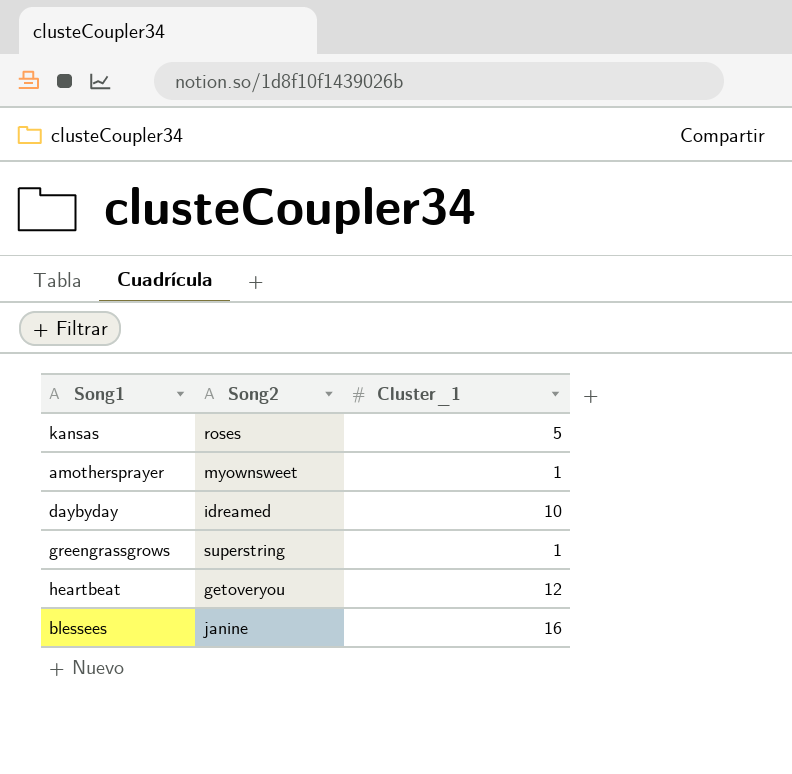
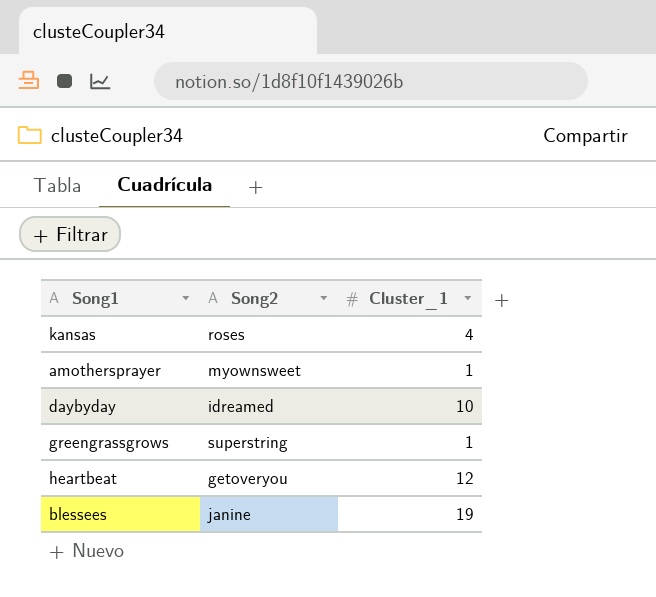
kansas | Cluster_1: 5 -> 4
blessees | Cluster_1: 16 -> 19

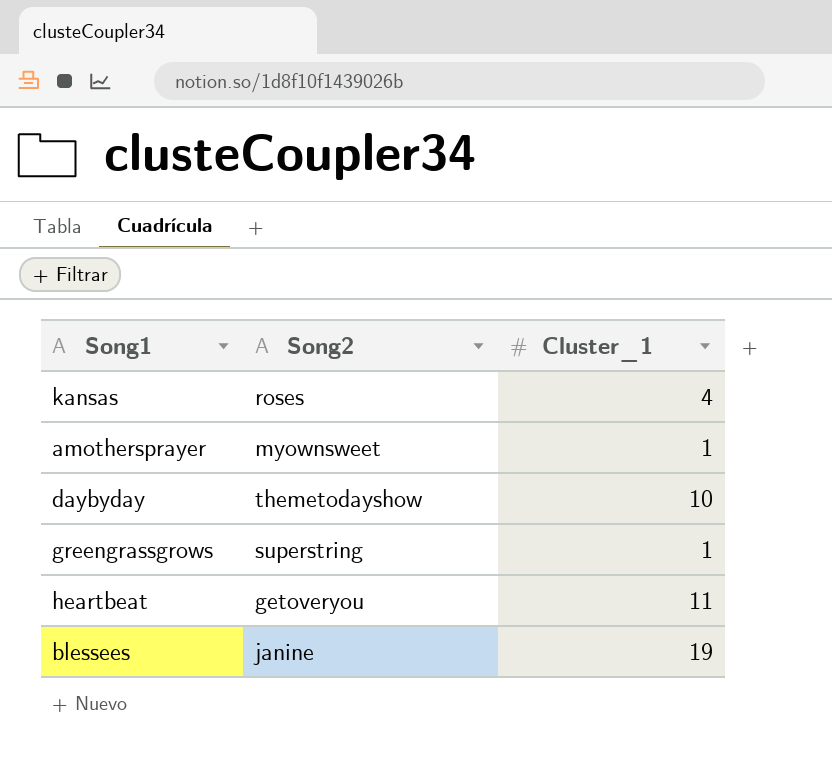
daybyday | Song2: idreamed -> themetodayshow
heartbeat | Cluster_1: 12 -> 11

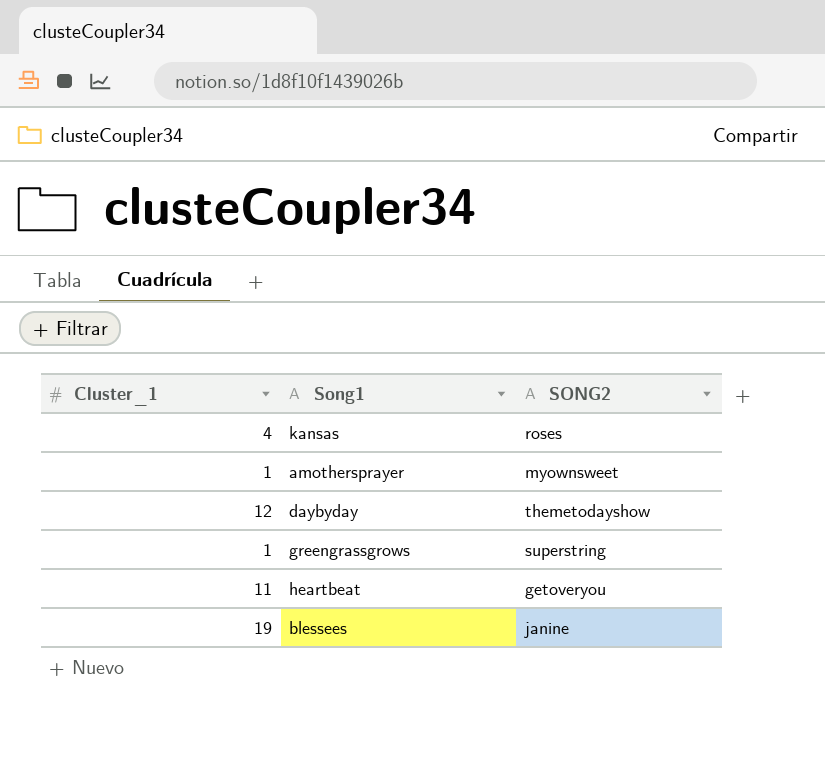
column Cluster_1 | position: 3 -> 1
column name: Song2 -> SONG2
daybyday | Cluster_1: 10 -> 12

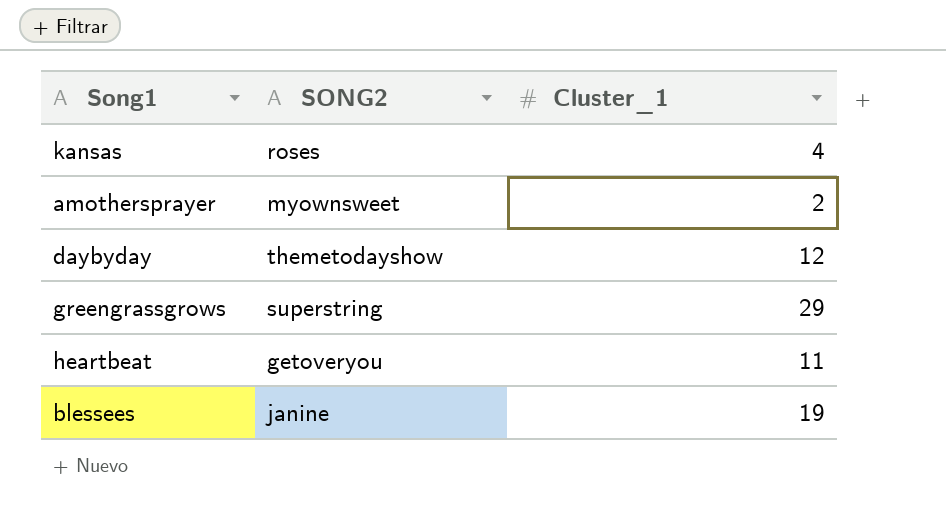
column Cluster_1 | position: 1 -> 3
amothersprayer | Cluster_1: 1 -> 2
greengrassgrows | Cluster_1: 1 -> 29

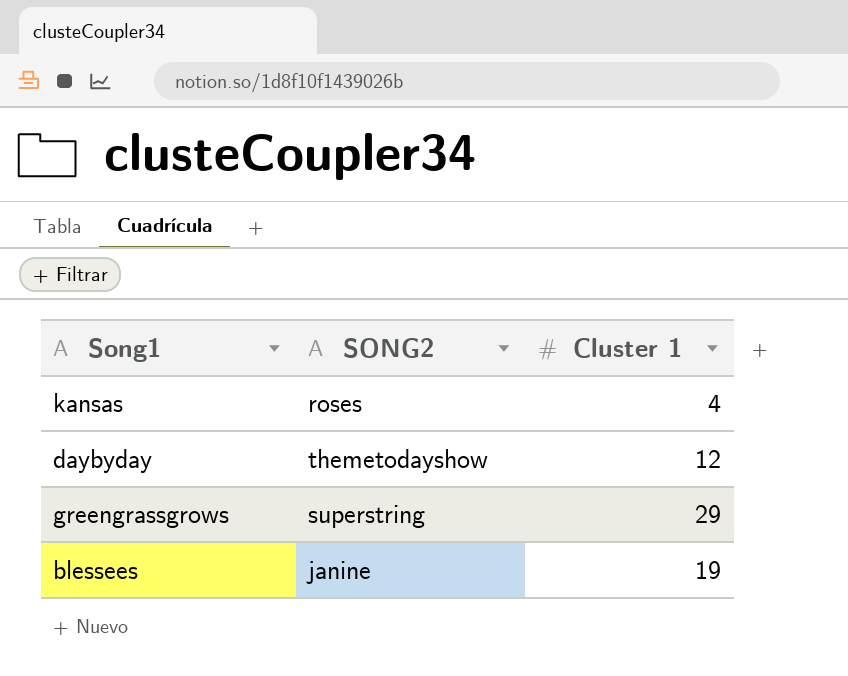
column name: Cluster_1 -> Cluster 1
row amothersprayer: myownsweet | 2 -> none
row heartbeat: getoveryou | 11 -> none

